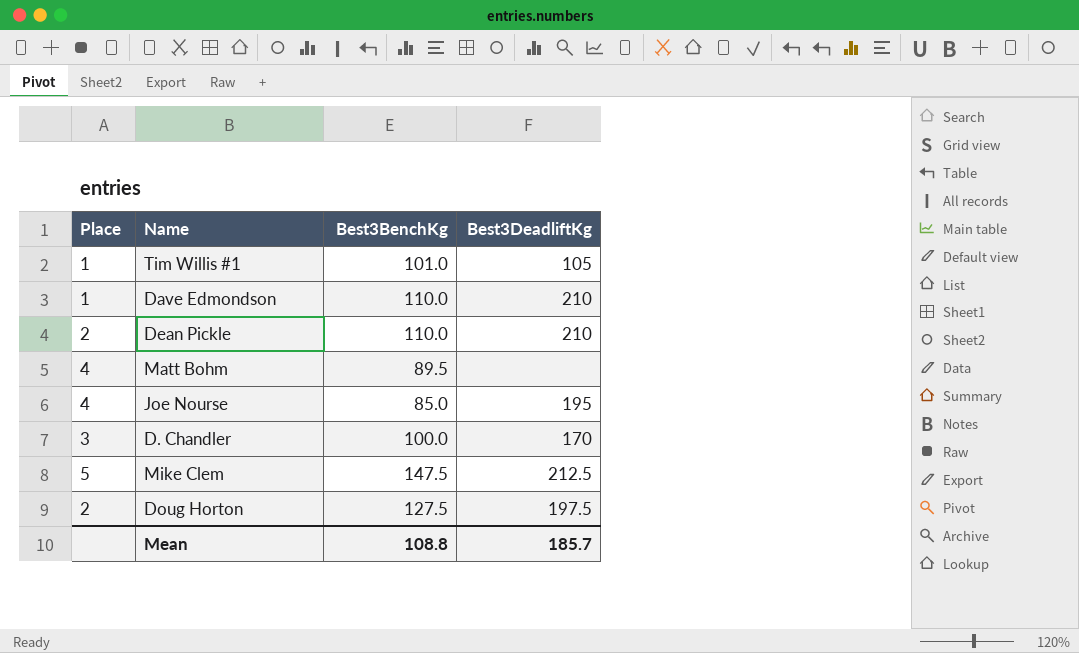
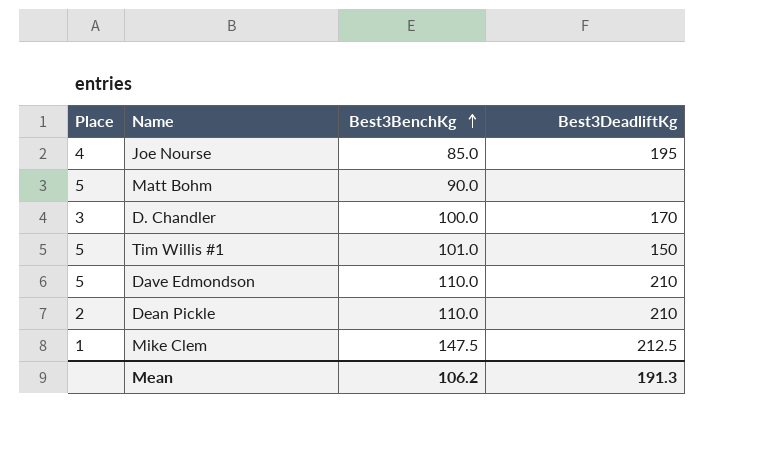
row order: none -> Best3BenchKg ascending
row Doug Horton: 2 | 127.5 | 197.5 -> none
Matt Bohm | Place: 4 -> 5
Matt Bohm | Best3BenchKg: 89.5 -> 90.0
Tim Willis #1 | Place: 1 -> 5
Tim Willis #1 | Best3DeadliftKg: 105 -> 150
Dave Edmondson | Place: 1 -> 5
Mike Clem | Place: 5 -> 1
Mean | Best3BenchKg: 108.8 -> 106.2
Mean | Best3DeadliftKg: 185.7 -> 191.3

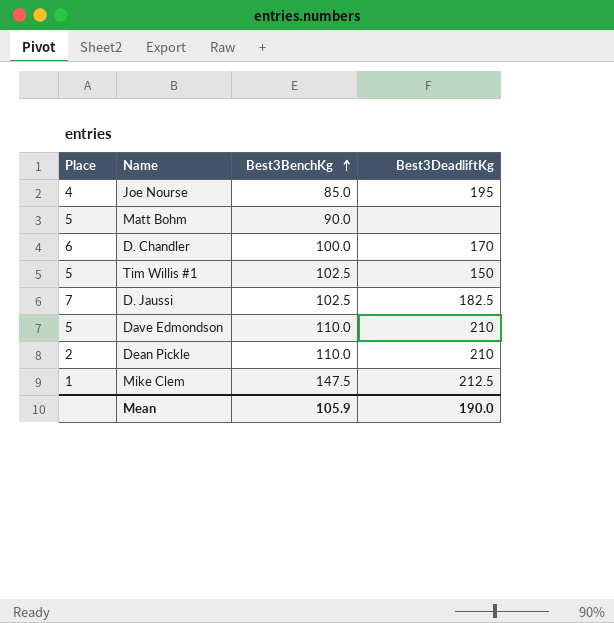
D. Chandler | Place: 3 -> 6
Tim Willis #1 | Best3BenchKg: 101.0 -> 102.5
row D. Jaussi: none -> 7 | 102.5 | 182.5
Mean | Best3BenchKg: 106.2 -> 105.9
Mean | Best3DeadliftKg: 191.3 -> 190.0

